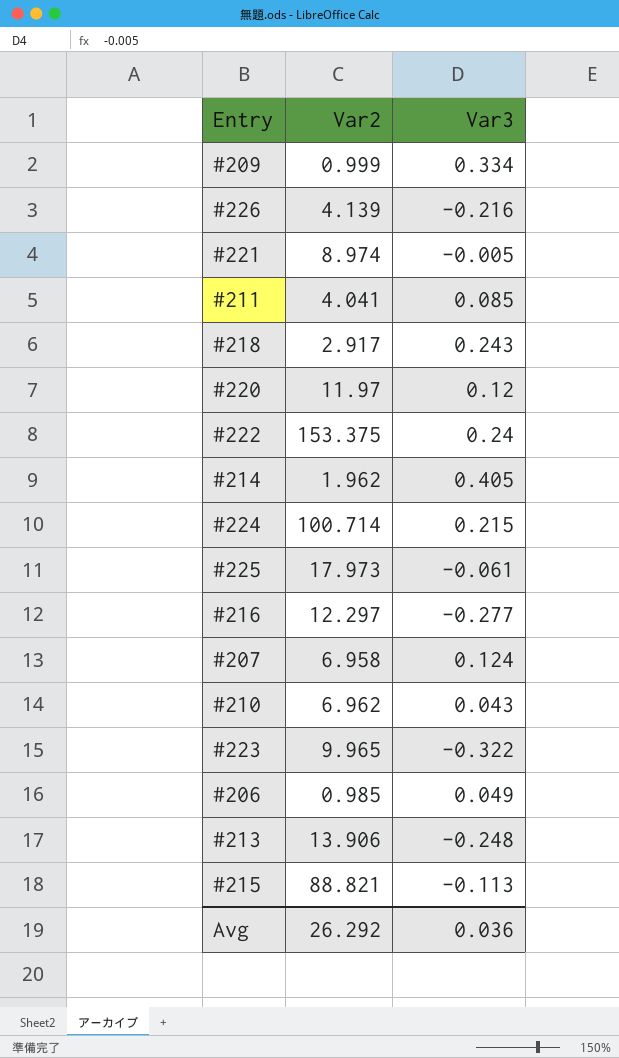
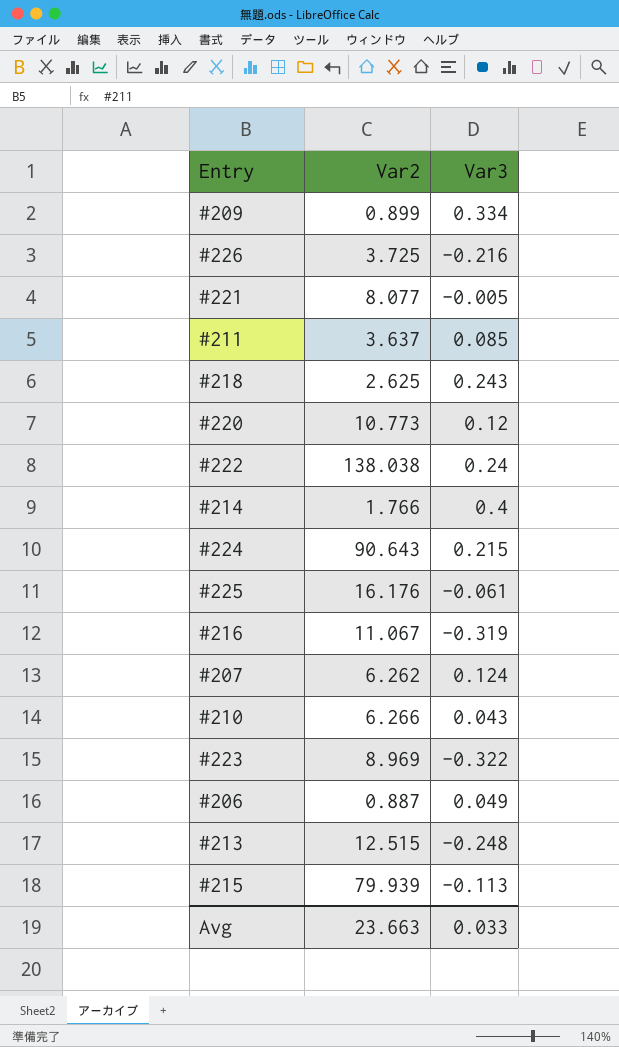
#209 | Var2: 0.999 -> 0.899
#226 | Var2: 4.139 -> 3.725
#221 | Var2: 8.974 -> 8.077
#211 | Var2: 4.041 -> 3.637
#218 | Var2: 2.917 -> 2.625
#220 | Var2: 11.97 -> 10.773
#222 | Var2: 153.375 -> 138.038
#214 | Var2: 1.962 -> 1.766
#214 | Var3: 0.405 -> 0.4
#224 | Var2: 100.714 -> 90.643
#225 | Var2: 17.973 -> 16.176
#216 | Var2: 12.297 -> 11.067
#216 | Var3: -0.277 -> -0.319
#207 | Var2: 6.958 -> 6.262
#210 | Var2: 6.962 -> 6.266
#223 | Var2: 9.965 -> 8.969
#206 | Var2: 0.985 -> 0.887
#213 | Var2: 13.906 -> 12.515
#215 | Var2: 88.821 -> 79.939
Avg | Var2: 26.292 -> 23.663
Avg | Var3: 0.036 -> 0.033

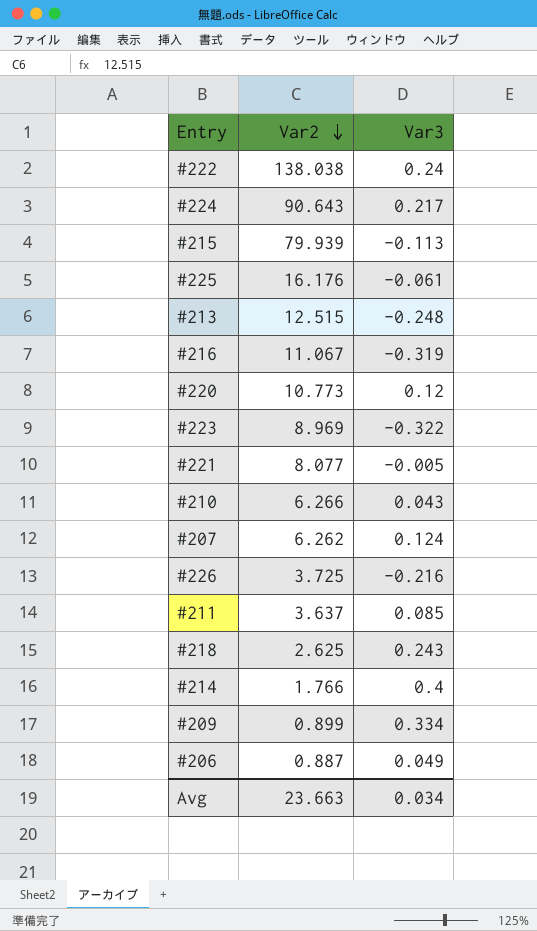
row order: none -> Var2 descending
#224 | Var3: 0.215 -> 0.217
Avg | Var3: 0.033 -> 0.034

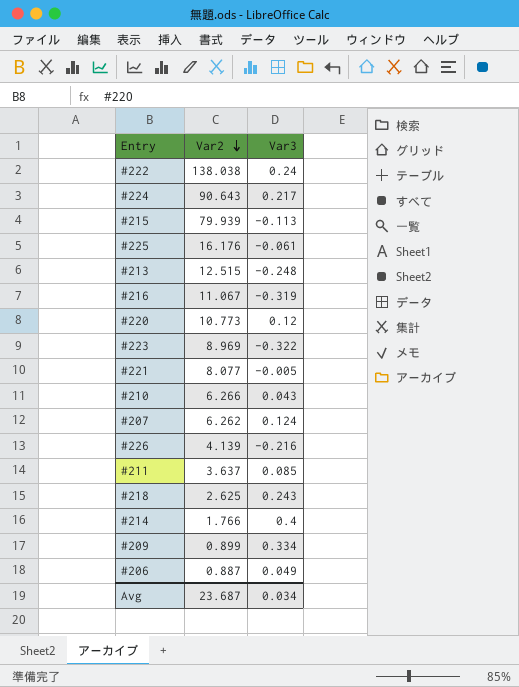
#226 | Var2: 3.725 -> 4.139
Avg | Var2: 23.663 -> 23.687

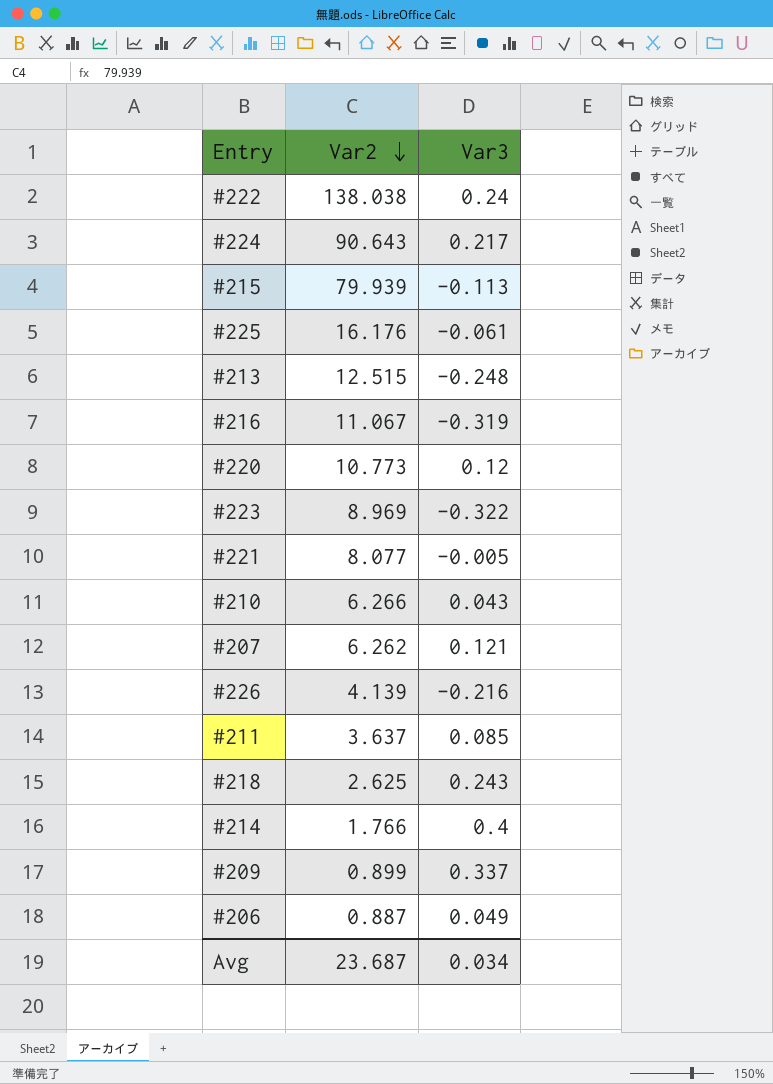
#207 | Var3: 0.124 -> 0.121
#209 | Var3: 0.334 -> 0.337

